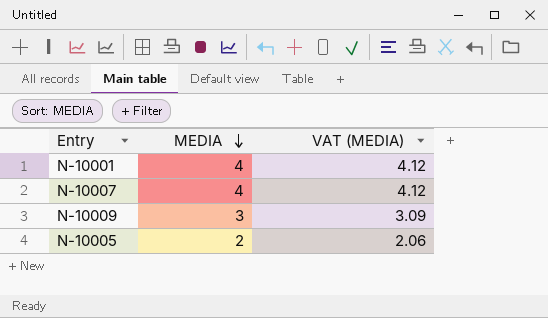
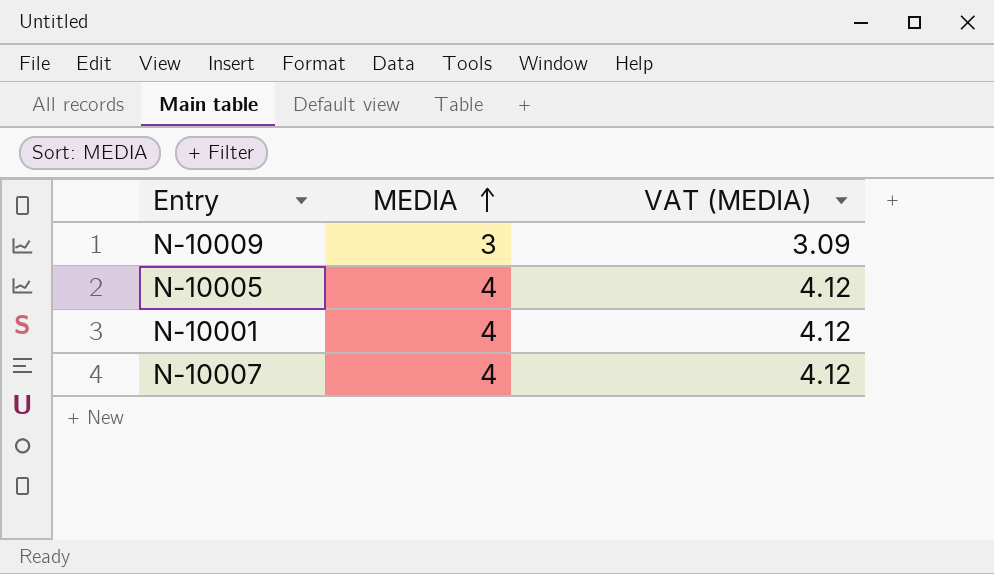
row order: MEDIA descending -> MEDIA ascending
N-10005 | MEDIA: 2 -> 4
N-10005 | VAT (MEDIA): 2.06 -> 4.12

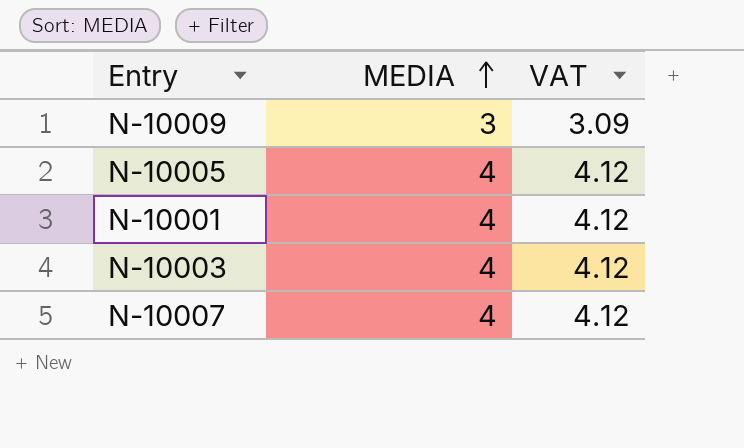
column name: VAT (MEDIA) -> VAT
row N-10003: none -> 4 | 4.12

